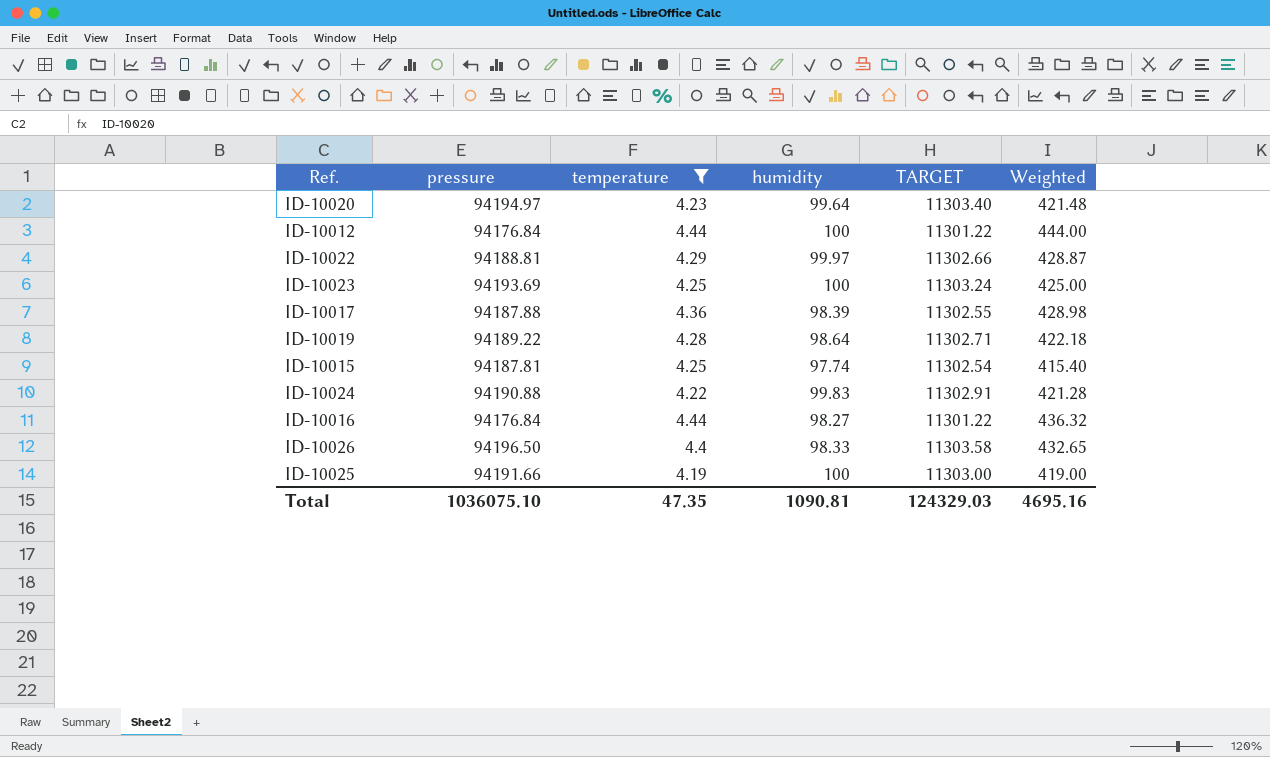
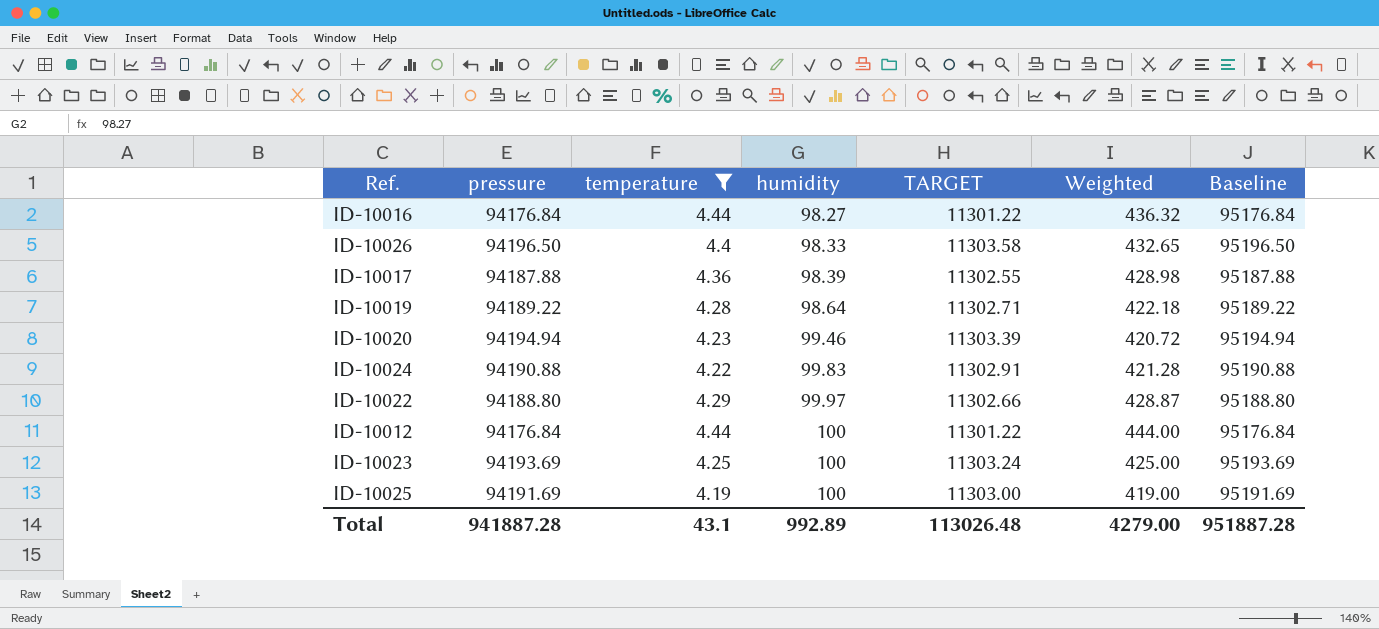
row order: none -> humidity ascending
column Baseline | formula: none -> [pressure] + 1000
row ID-10015: 94187.81 | 4.25 | 97.74 | 11302.54 | 415.40 -> none
ID-10020 | pressure: 94194.97 -> 94194.94
ID-10020 | humidity: 99.64 -> 99.46
ID-10020 | TARGET: 11303.40 -> 11303.39
ID-10020 | Weighted: 421.48 -> 420.72
ID-10022 | pressure: 94188.81 -> 94188.80
ID-10025 | pressure: 94191.66 -> 94191.69
Total | pressure: 1036075.10 -> 941887.28
Total | temperature: 47.35 -> 43.1
Total | humidity: 1090.81 -> 992.89
Total | TARGET: 124329.03 -> 113026.48
Total | Weighted: 4695.16 -> 4279.00

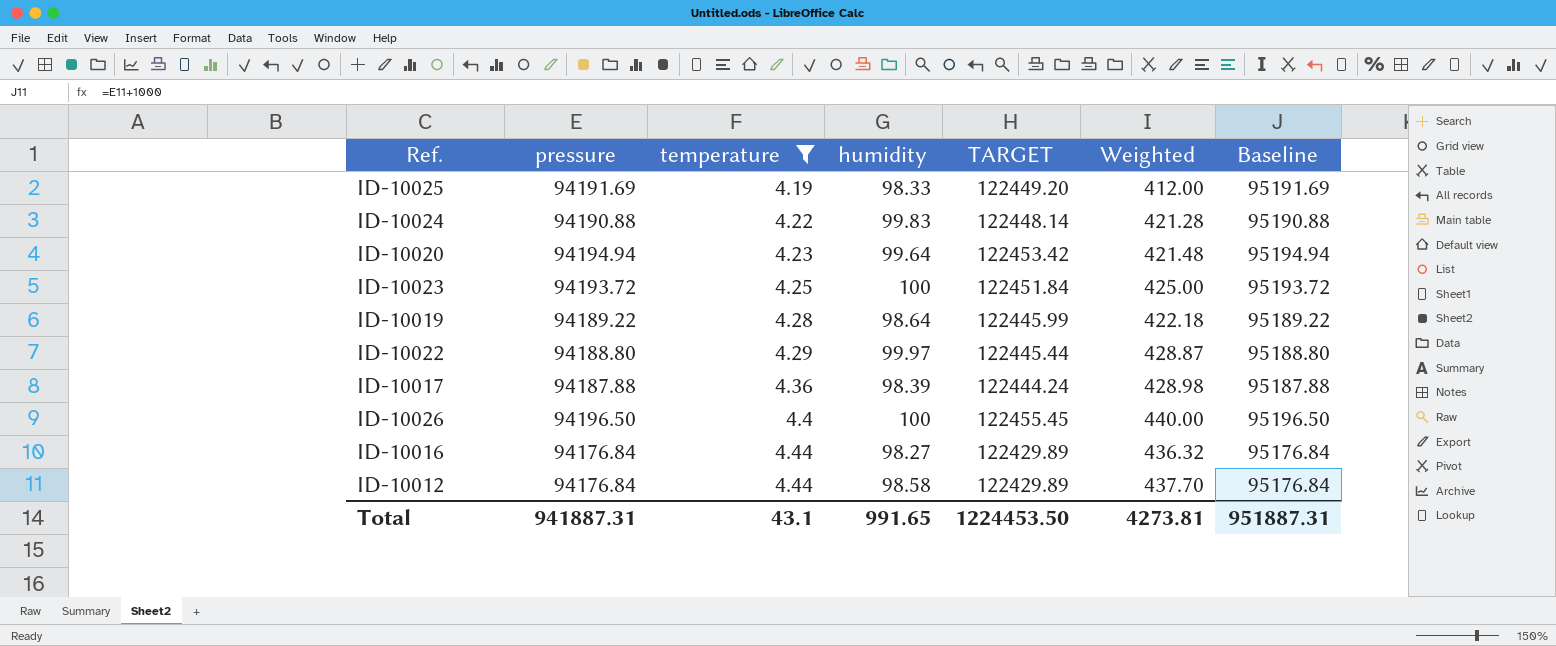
row order: humidity ascending -> temperature ascending
column TARGET | formula: [pressure] * 0.12 -> [pressure] * 1.3
ID-10025 | humidity: 100 -> 98.33
ID-10025 | Weighted: 419.00 -> 412.00
ID-10020 | humidity: 99.46 -> 99.64
ID-10020 | Weighted: 420.72 -> 421.48
ID-10023 | pressure: 94193.69 -> 94193.72
ID-10023 | Baseline: 95193.69 -> 95193.72
ID-10026 | humidity: 98.33 -> 100
ID-10026 | Weighted: 432.65 -> 440.00
ID-10012 | humidity: 100 -> 98.58
ID-10012 | Weighted: 444.00 -> 437.70
Total | pressure: 941887.28 -> 941887.31
Total | humidity: 992.89 -> 991.65
Total | TARGET: 113026.48 -> 1224453.50
Total | Weighted: 4279.00 -> 4273.81
Total | Baseline: 951887.28 -> 951887.31

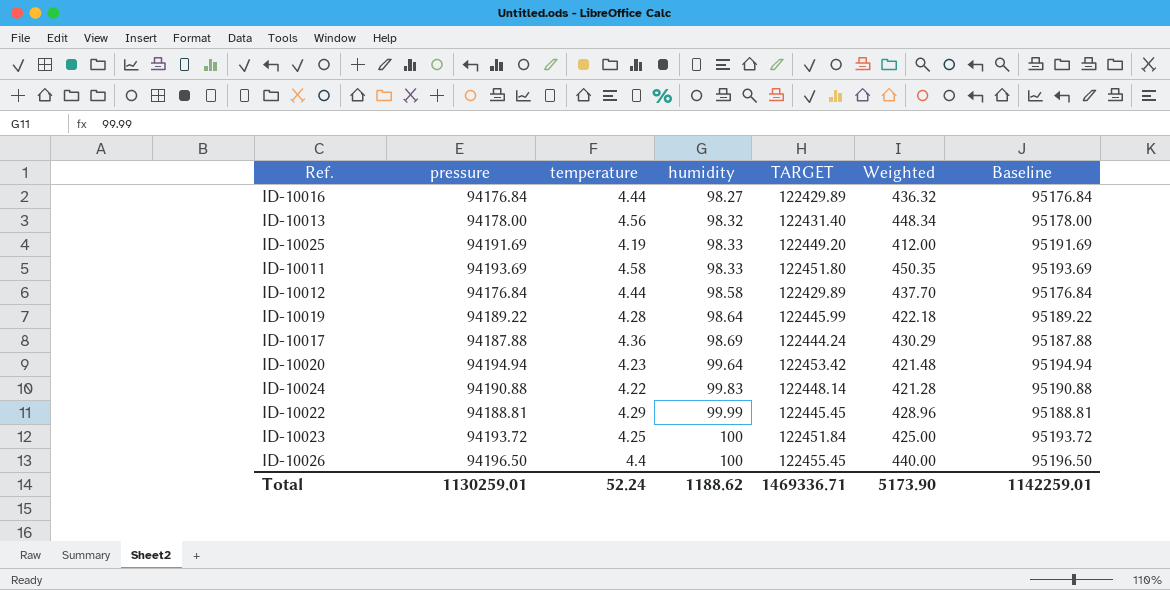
filter: temperature <= 4.44 -> none
row order: temperature ascending -> humidity ascending
ID-10017 | humidity: 98.39 -> 98.69
ID-10017 | Weighted: 428.98 -> 430.29
ID-10022 | pressure: 94188.80 -> 94188.81
ID-10022 | humidity: 99.97 -> 99.99
ID-10022 | TARGET: 122445.44 -> 122445.45
ID-10022 | Weighted: 428.87 -> 428.96
ID-10022 | Baseline: 95188.80 -> 95188.81
Total | pressure: 941887.31 -> 1130259.01
Total | temperature: 43.1 -> 52.24
Total | humidity: 991.65 -> 1188.62
Total | TARGET: 1224453.50 -> 1469336.71
Total | Weighted: 4273.81 -> 5173.90
Total | Baseline: 951887.31 -> 1142259.01

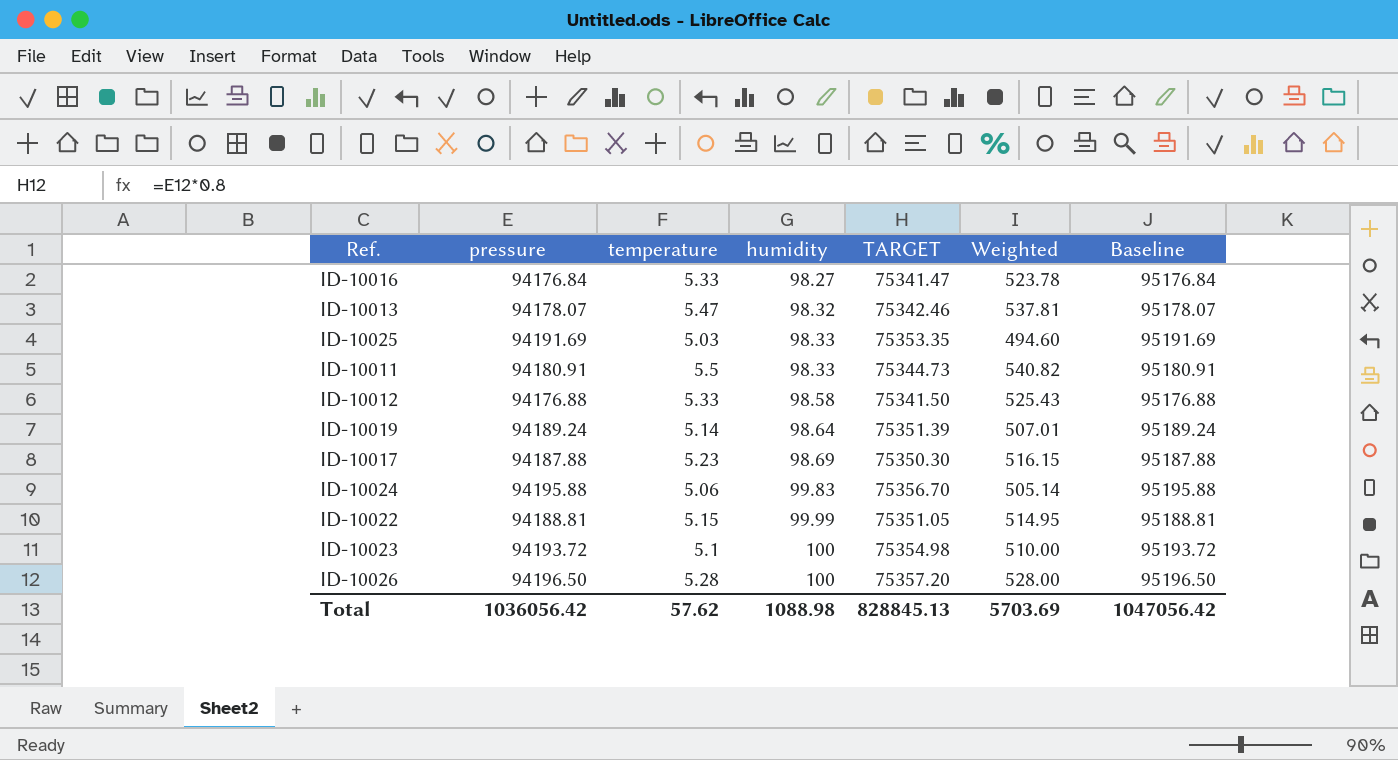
column TARGET | formula: [pressure] * 1.3 -> [pressure] * 0.8
row ID-10020: 94194.94 | 4.23 | 99.64 | 122453.42 | 421.48 | 95194.94 -> none
ID-10016 | temperature: 4.44 -> 5.33
ID-10016 | Weighted: 436.32 -> 523.78
ID-10013 | pressure: 94178.00 -> 94178.07
ID-10013 | temperature: 4.56 -> 5.47
ID-10013 | Weighted: 448.34 -> 537.81
ID-10013 | Baseline: 95178.00 -> 95178.07
ID-10025 | temperature: 4.19 -> 5.03
ID-10025 | Weighted: 412.00 -> 494.60
ID-10011 | pressure: 94193.69 -> 94180.91
ID-10011 | temperature: 4.58 -> 5.5
ID-10011 | Weighted: 450.35 -> 540.82
ID-10011 | Baseline: 95193.69 -> 95180.91
ID-10012 | pressure: 94176.84 -> 94176.88
ID-10012 | temperature: 4.44 -> 5.33
ID-10012 | Weighted: 437.70 -> 525.43
ID-10012 | Baseline: 95176.84 -> 95176.88
ID-10019 | pressure: 94189.22 -> 94189.24
ID-10019 | temperature: 4.28 -> 5.14
ID-10019 | Weighted: 422.18 -> 507.01
ID-10019 | Baseline: 95189.22 -> 95189.24
ID-10017 | temperature: 4.36 -> 5.23
ID-10017 | Weighted: 430.29 -> 516.15
ID-10024 | pressure: 94190.88 -> 94195.88
ID-10024 | temperature: 4.22 -> 5.06
ID-10024 | Weighted: 421.28 -> 505.14
ID-10024 | Baseline: 95190.88 -> 95195.88
ID-10022 | temperature: 4.29 -> 5.15
ID-10022 | Weighted: 428.96 -> 514.95
ID-10023 | temperature: 4.25 -> 5.1
ID-10023 | Weighted: 425.00 -> 510.00
ID-10026 | temperature: 4.4 -> 5.28
ID-10026 | Weighted: 440.00 -> 528.00
Total | pressure: 1130259.01 -> 1036056.42
Total | temperature: 52.24 -> 57.62
Total | humidity: 1188.62 -> 1088.98
Total | TARGET: 1469336.71 -> 828845.13
Total | Weighted: 5173.90 -> 5703.69
Total | Baseline: 1142259.01 -> 1047056.42

